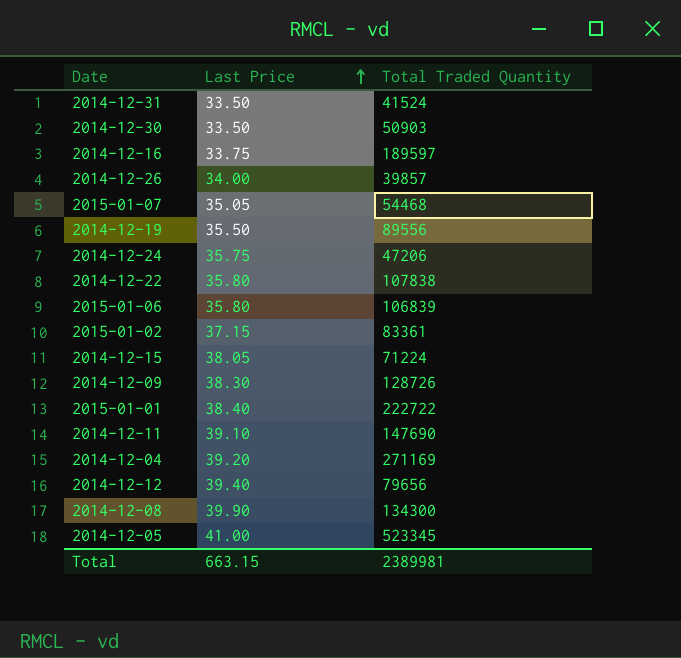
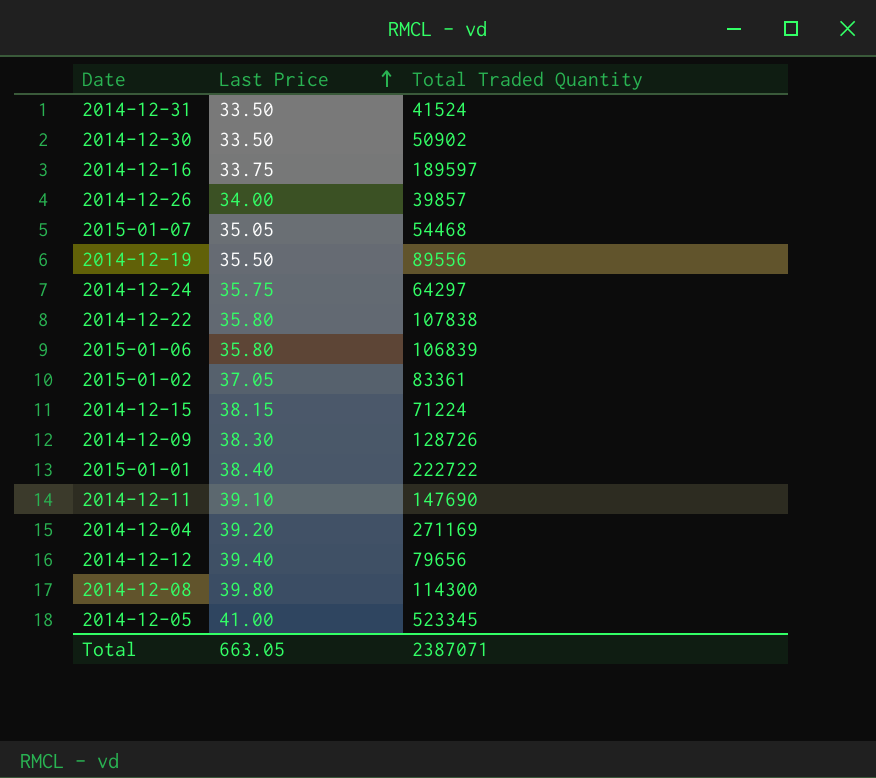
2014-12-30 | Total Traded Quantity: 50903 -> 50902
2014-12-24 | Total Traded Quantity: 47206 -> 64297
2015-01-02 | Last Price: 37.15 -> 37.05
2014-12-15 | Last Price: 38.05 -> 38.15
2014-12-08 | Last Price: 39.90 -> 39.80
2014-12-08 | Total Traded Quantity: 134300 -> 114300
Total | Last Price: 663.15 -> 663.05
Total | Total Traded Quantity: 2389981 -> 2387071

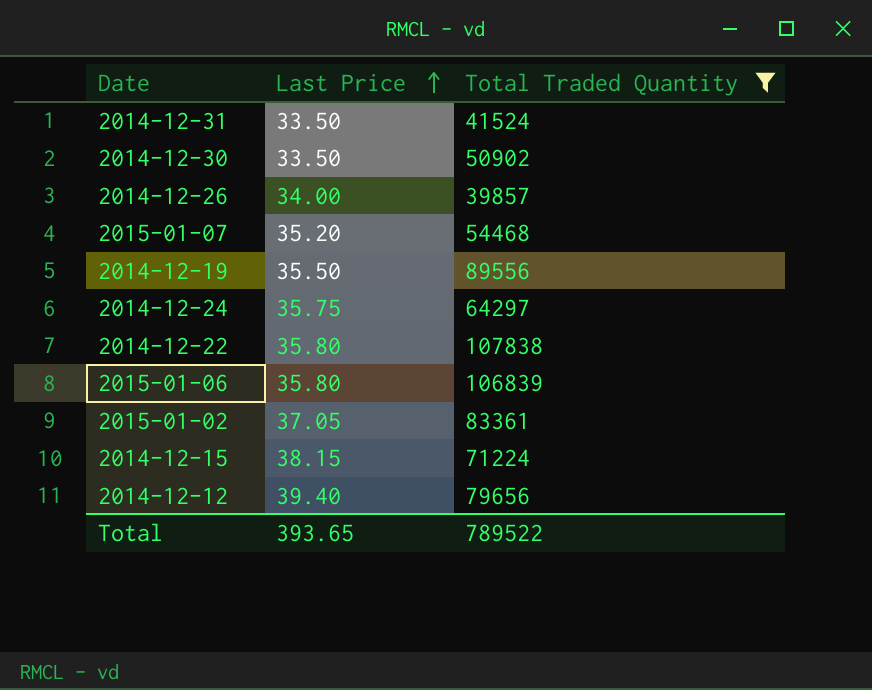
filter: none -> Total Traded Quantity <= 107838
2015-01-07 | Last Price: 35.05 -> 35.20
Total | Last Price: 663.05 -> 393.65
Total | Total Traded Quantity: 2387071 -> 789522

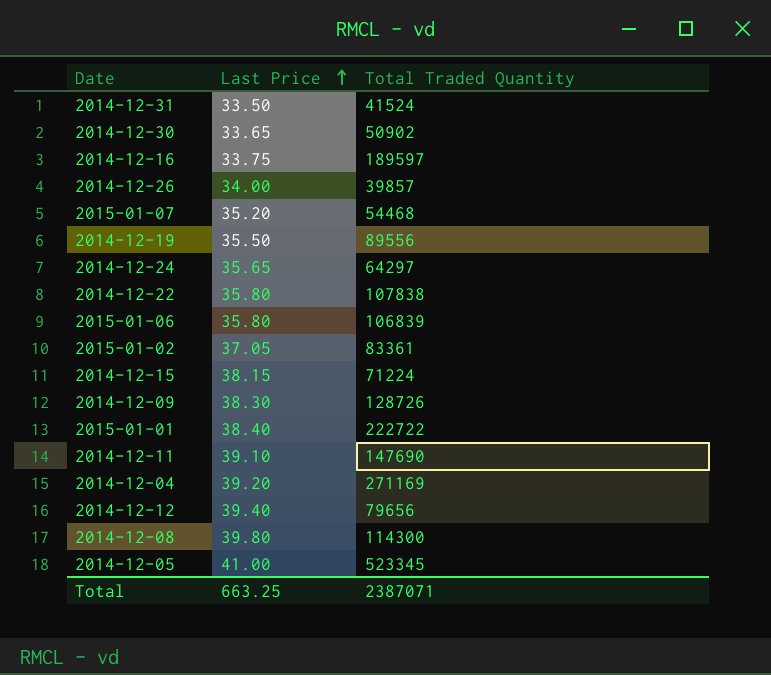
filter: Total Traded Quantity <= 107838 -> none
2014-12-30 | Last Price: 33.50 -> 33.65
2014-12-24 | Last Price: 35.75 -> 35.65
Total | Last Price: 393.65 -> 663.25
Total | Total Traded Quantity: 789522 -> 2387071

